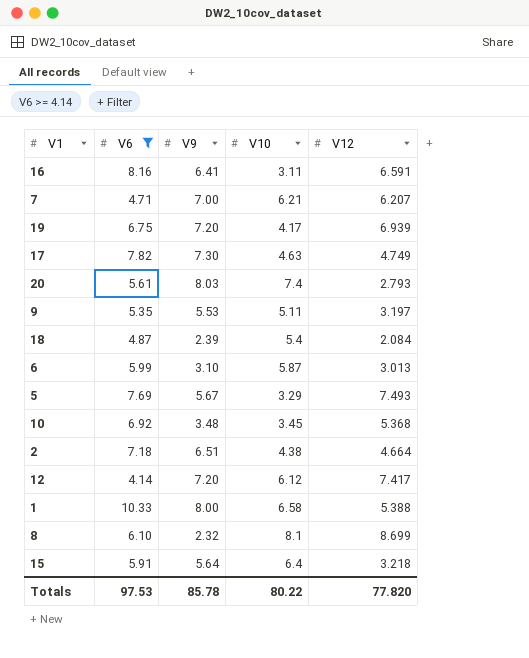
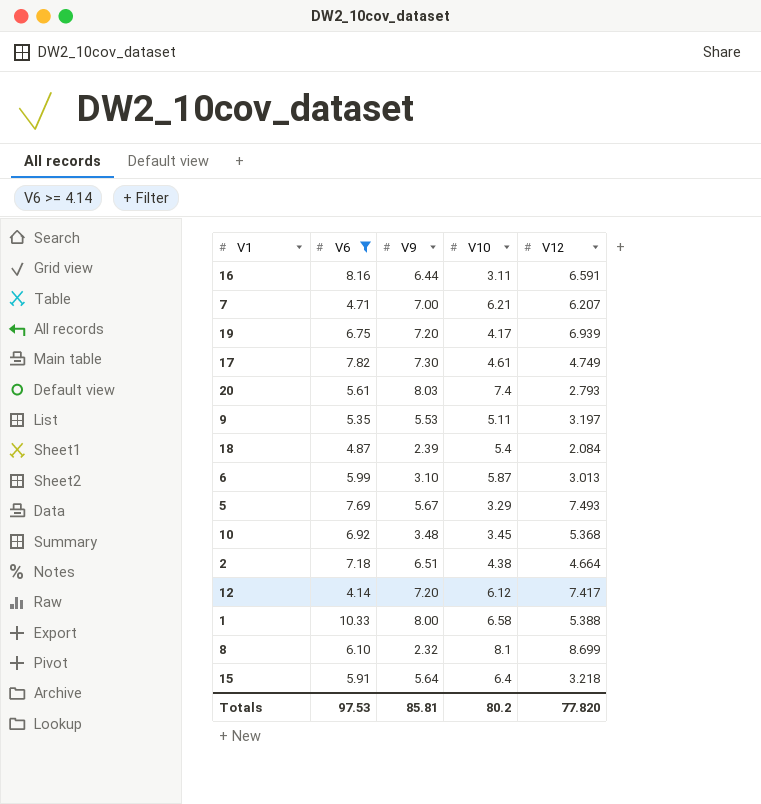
16 | V9: 6.41 -> 6.44
17 | V10: 4.63 -> 4.61
Totals | V9: 85.78 -> 85.81
Totals | V10: 80.22 -> 80.2

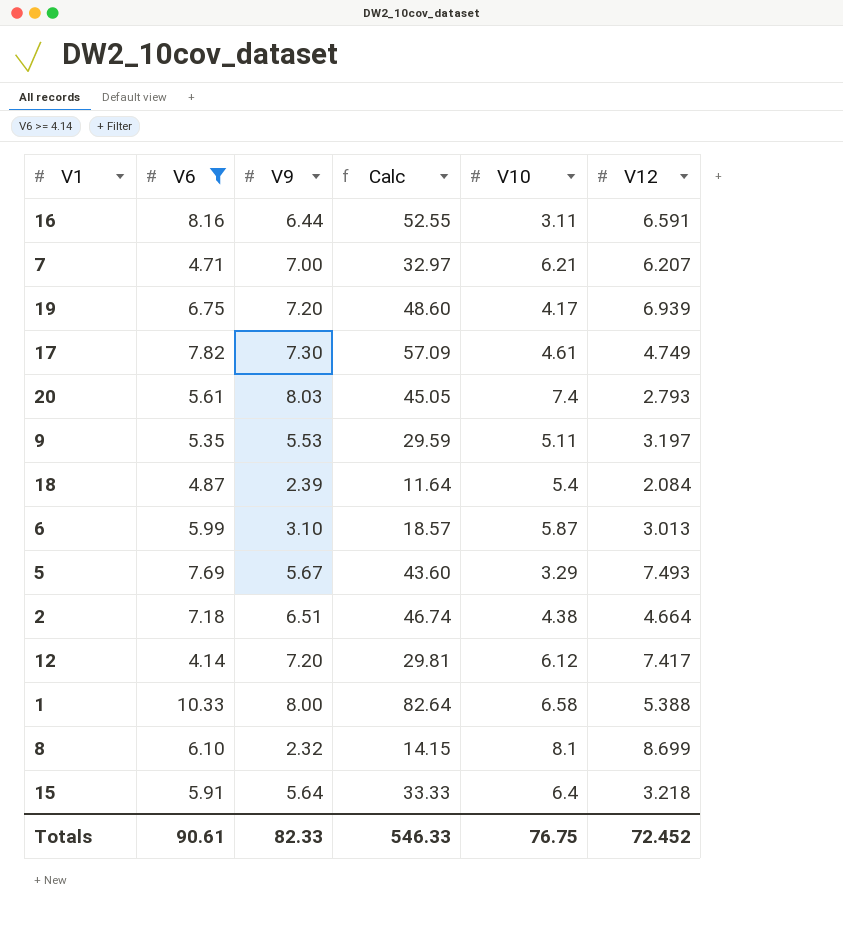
column Calc | formula: none -> [V6] * [V9]
row 10: 6.92 | 3.48 | 3.45 | 5.368 -> none
Totals | V6: 97.53 -> 90.61
Totals | V9: 85.81 -> 82.33
Totals | V10: 80.2 -> 76.75
Totals | V12: 77.820 -> 72.452

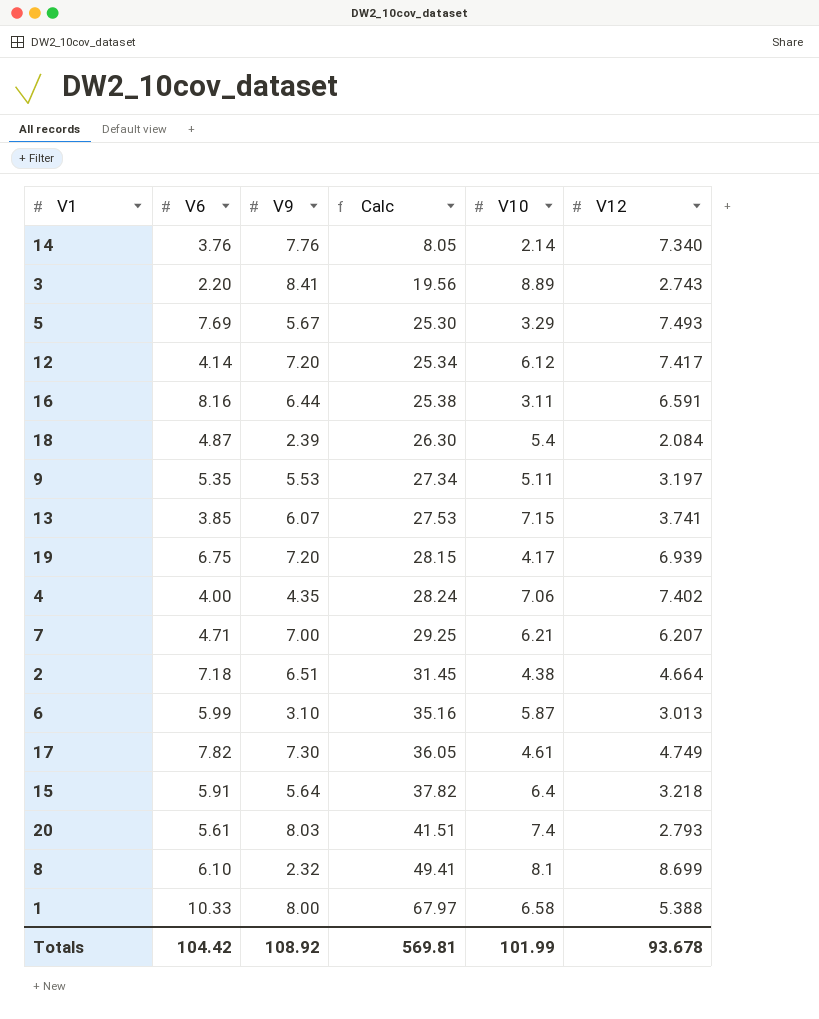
filter: V6 >= 4.14 -> none
row order: none -> Calc ascending
column Calc | formula: [V6] * [V9] -> [V6] * [V10]
Totals | V6: 90.61 -> 104.42
Totals | V9: 82.33 -> 108.92
Totals | Calc: 546.33 -> 569.81
Totals | V10: 76.75 -> 101.99
Totals | V12: 72.452 -> 93.678

